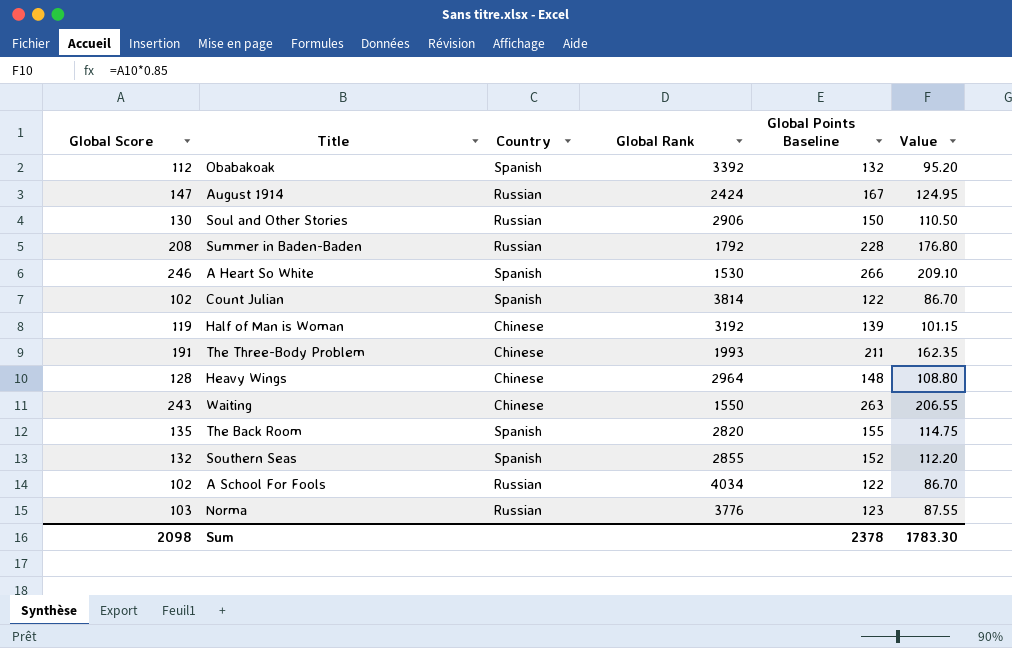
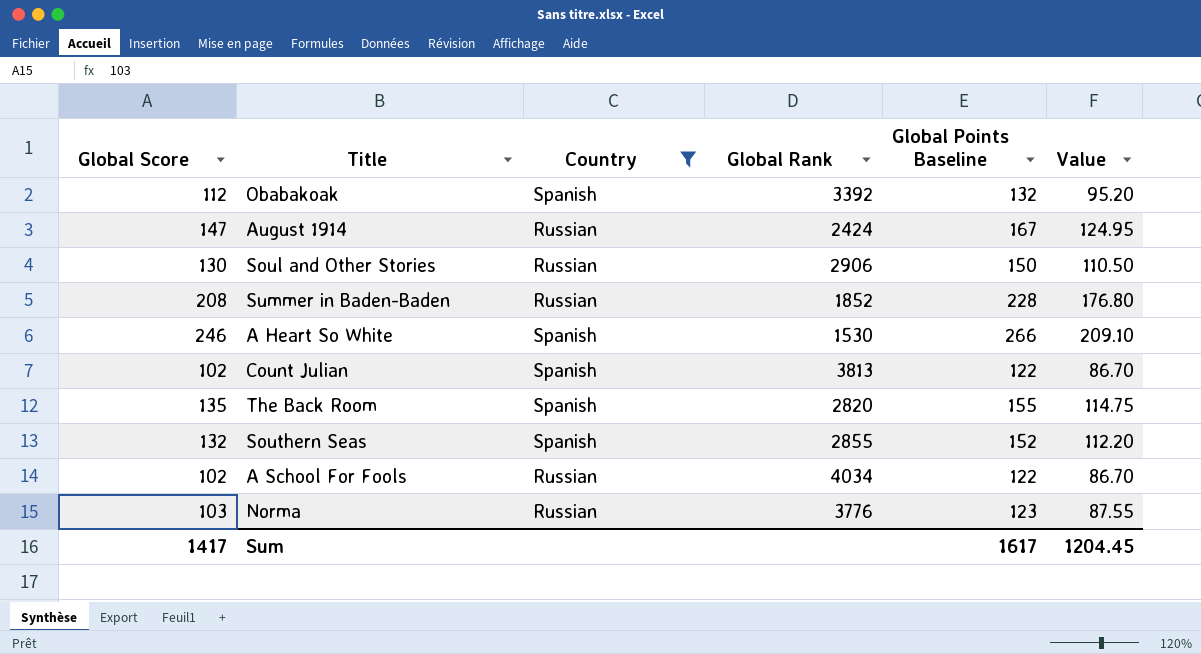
filter: none -> Country != Chinese
Summer in Baden-Baden | Global Rank: 1792 -> 1852
Count Julian | Global Rank: 3814 -> 3813
Sum | Global Score: 2098 -> 1417
Sum | Global Points Baseline: 2378 -> 1617
Sum | Value: 1783.30 -> 1204.45

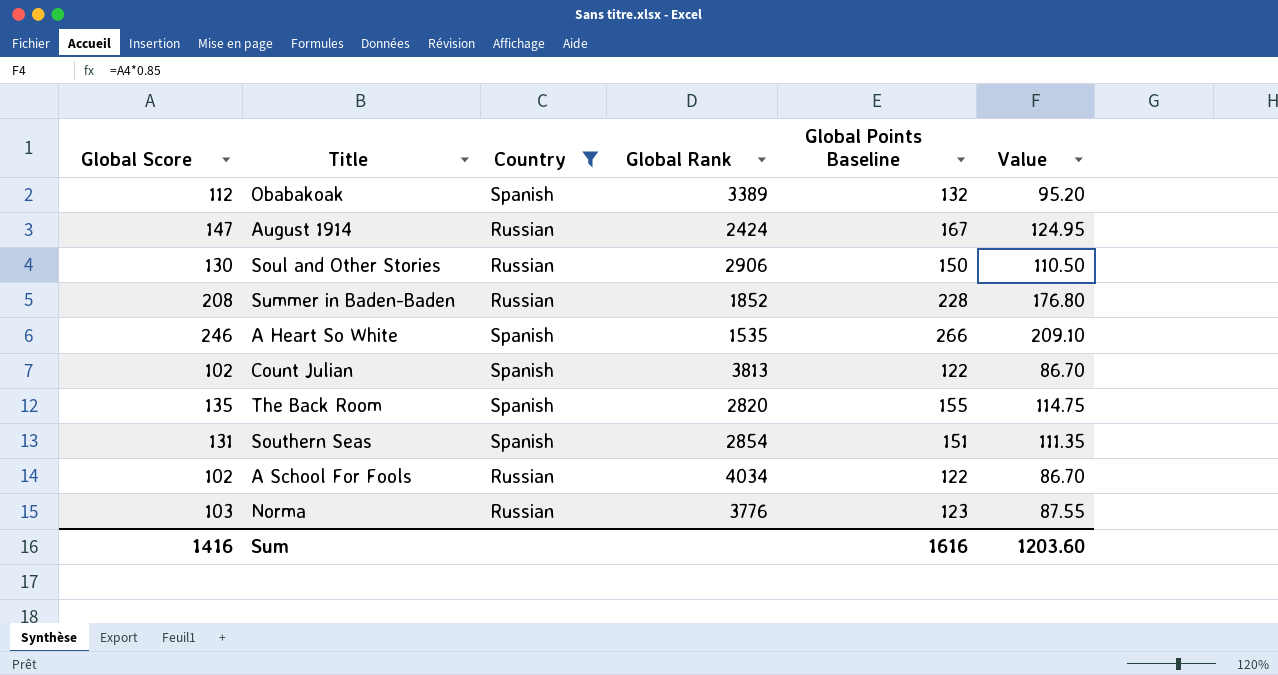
Obabakoak | Global Rank: 3392 -> 3389
A Heart So White | Global Rank: 1530 -> 1535
Southern Seas | Global Score: 132 -> 131
Southern Seas | Global Rank: 2855 -> 2854
Southern Seas | Global Points Baseline: 152 -> 151
Southern Seas | Value: 112.20 -> 111.35
Sum | Global Score: 1417 -> 1416
Sum | Global Points Baseline: 1617 -> 1616
Sum | Value: 1204.45 -> 1203.60

